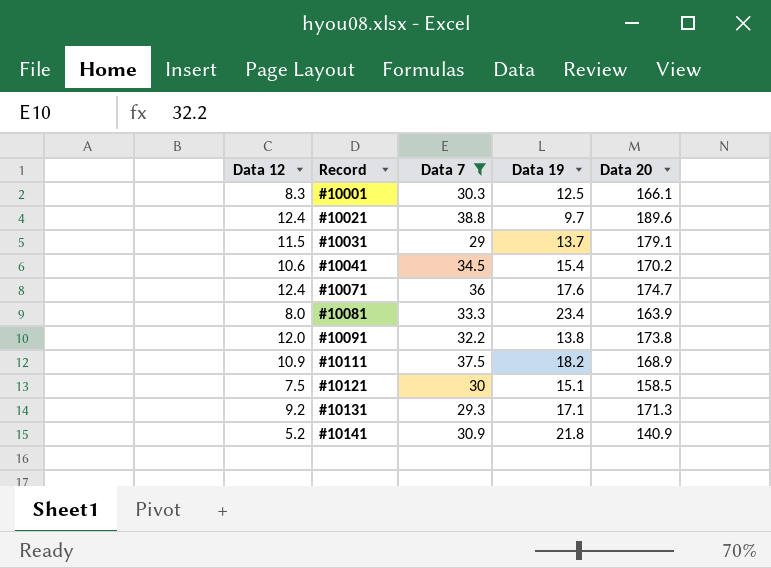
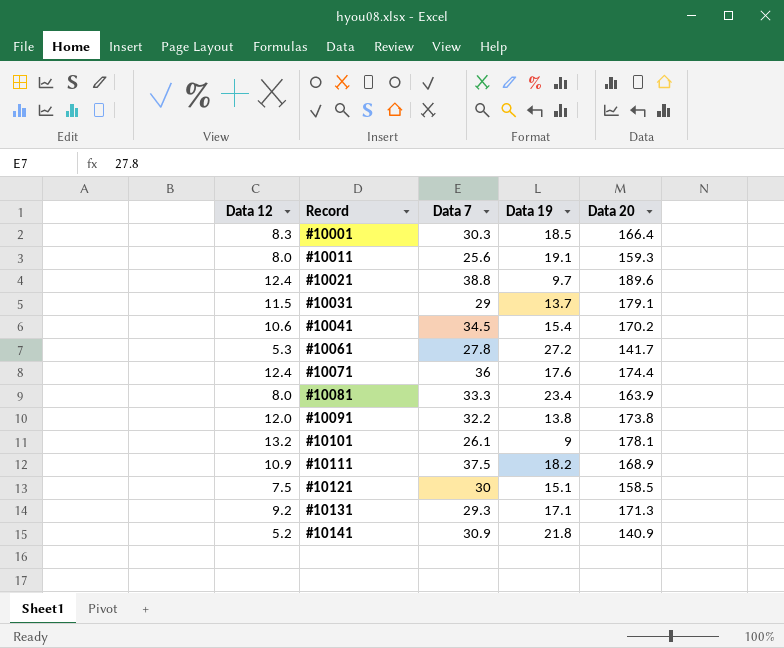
filter: Data 7 >= 29 -> none
#10001 | Data 19: 12.5 -> 18.5
#10001 | Data 20: 166.1 -> 166.4
#10071 | Data 20: 174.7 -> 174.4

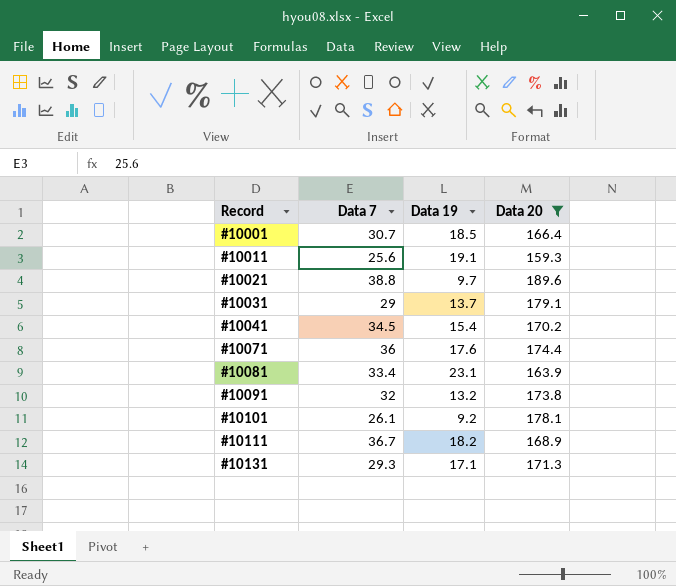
filter: none -> Data 20 >= 159.3
column Data 12 | position: 1 -> none
#10001 | Data 7: 30.3 -> 30.7
#10081 | Data 7: 33.3 -> 33.4
#10081 | Data 19: 23.4 -> 23.1
#10091 | Data 7: 32.2 -> 32
#10091 | Data 19: 13.8 -> 13.2
#10101 | Data 19: 9 -> 9.2
#10111 | Data 7: 37.5 -> 36.7

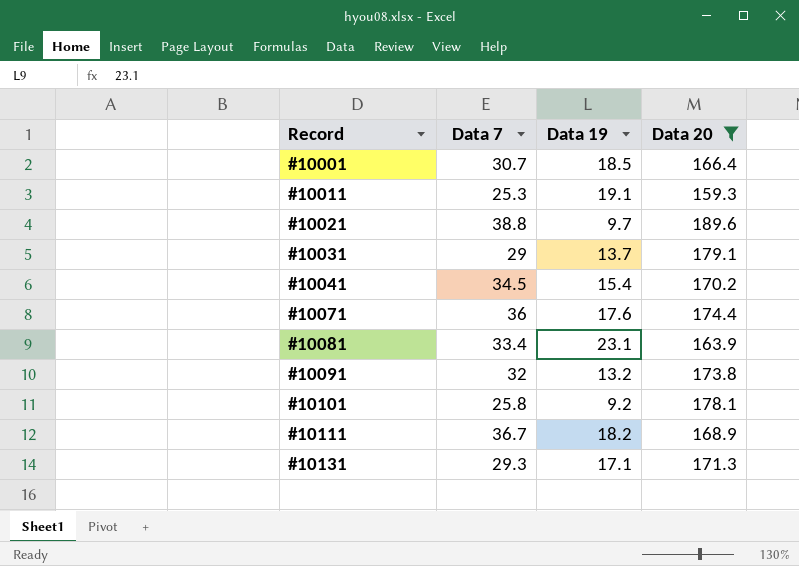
#10011 | Data 7: 25.6 -> 25.3
#10101 | Data 7: 26.1 -> 25.8

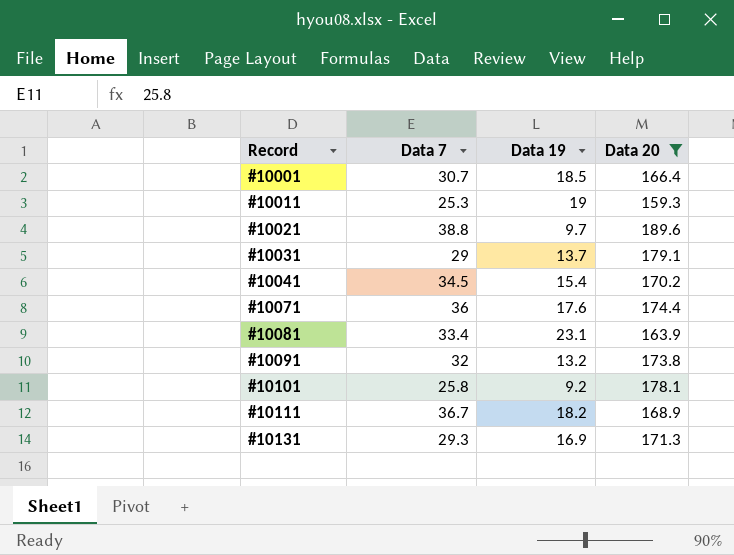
#10011 | Data 19: 19.1 -> 19
#10131 | Data 19: 17.1 -> 16.9

